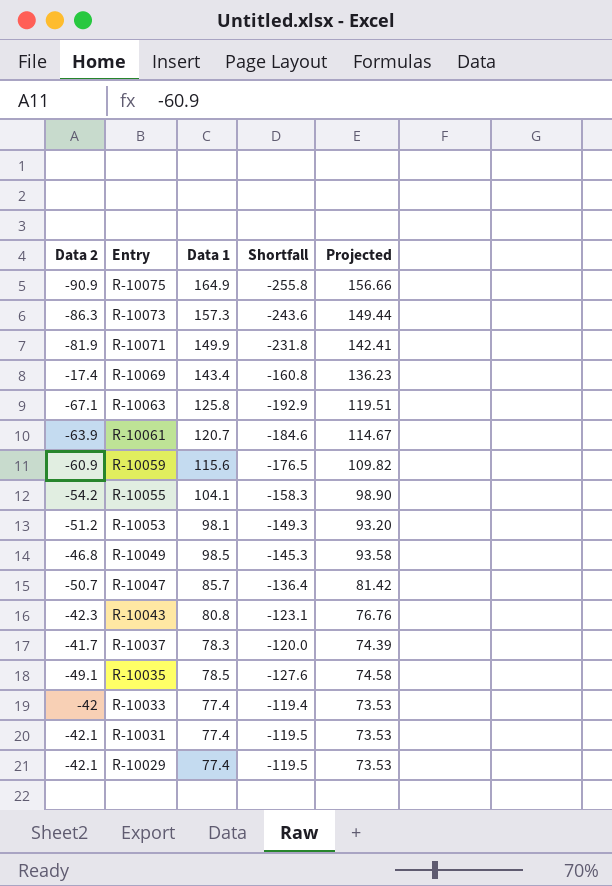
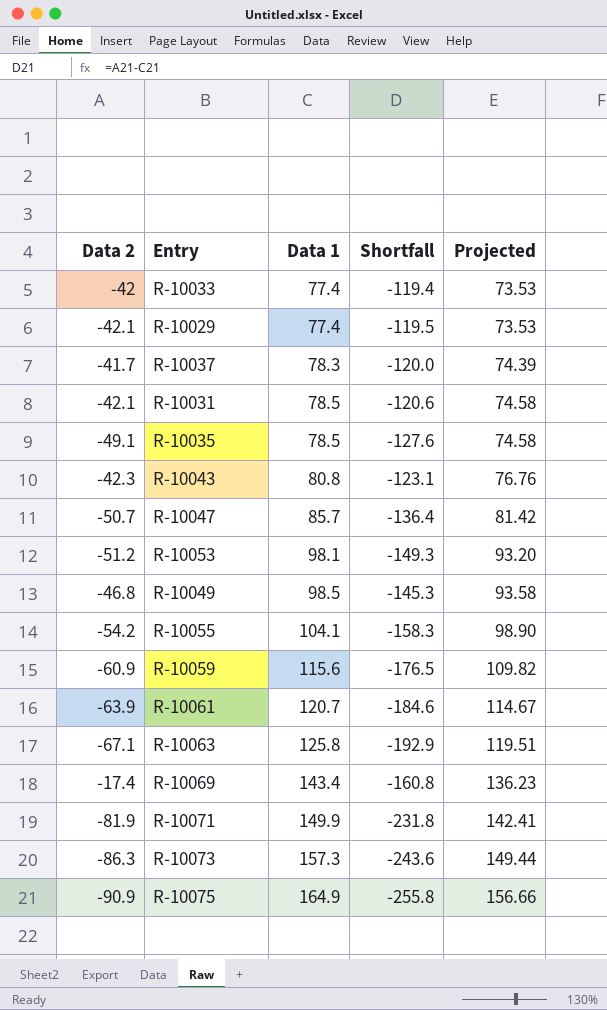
row order: Entry descending -> Data 1 ascending
R-10031 | Data 1: 77.4 -> 78.5
R-10031 | Shortfall: -119.5 -> -120.6
R-10031 | Projected: 73.53 -> 74.58

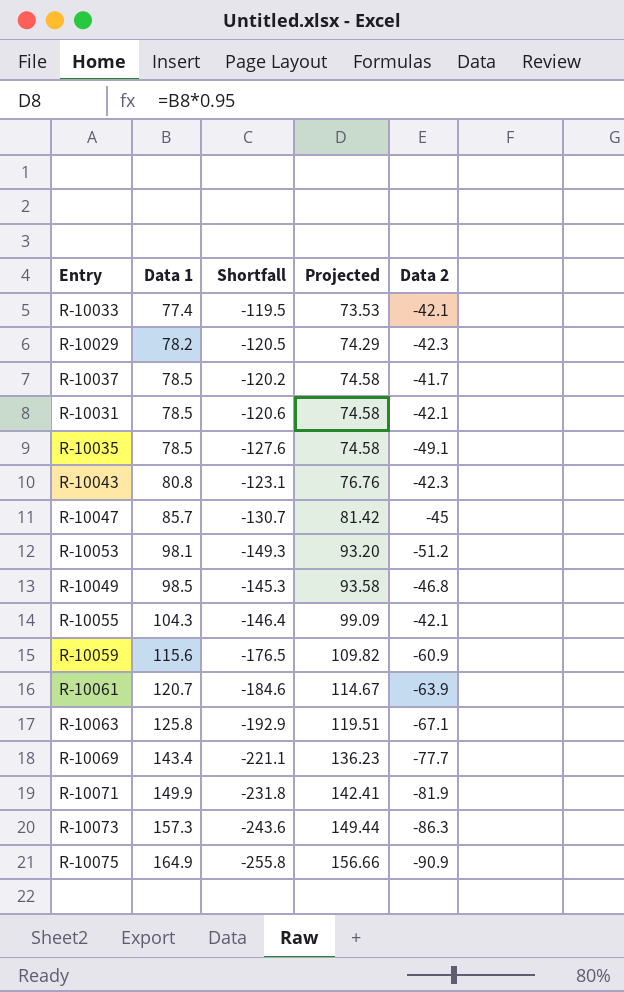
column Data 2 | position: 1 -> 5
R-10033 | Shortfall: -119.4 -> -119.5
R-10033 | Data 2: -42 -> -42.1
R-10029 | Data 1: 77.4 -> 78.2
R-10029 | Shortfall: -119.5 -> -120.5
R-10029 | Projected: 73.53 -> 74.29
R-10029 | Data 2: -42.1 -> -42.3
R-10037 | Data 1: 78.3 -> 78.5
R-10037 | Shortfall: -120.0 -> -120.2
R-10037 | Projected: 74.39 -> 74.58
R-10047 | Shortfall: -136.4 -> -130.7
R-10047 | Data 2: -50.7 -> -45
R-10055 | Data 1: 104.1 -> 104.3
R-10055 | Shortfall: -158.3 -> -146.4
R-10055 | Projected: 98.90 -> 99.09
R-10055 | Data 2: -54.2 -> -42.1
R-10069 | Shortfall: -160.8 -> -221.1
R-10069 | Data 2: -17.4 -> -77.7

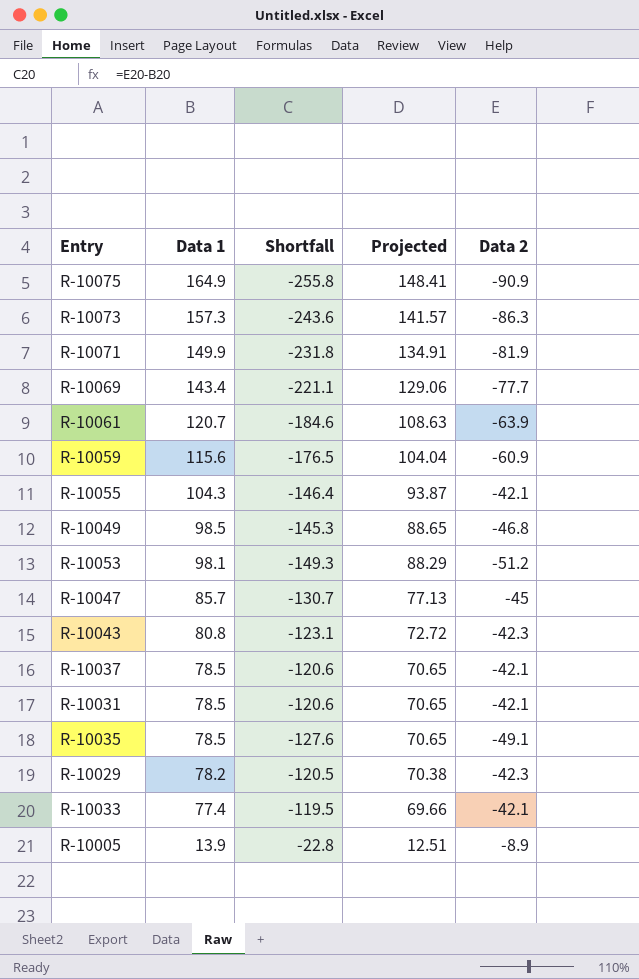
row order: Data 1 ascending -> Data 1 descending
column Projected | formula: [Data 1] * 0.95 -> [Data 1] * 0.9
row R-10063: 125.8 | -192.9 | 119.51 | -67.1 -> none
R-10037 | Shortfall: -120.2 -> -120.6
R-10037 | Data 2: -41.7 -> -42.1
row R-10005: none -> 13.9 | -22.8 | 12.51 | -8.9

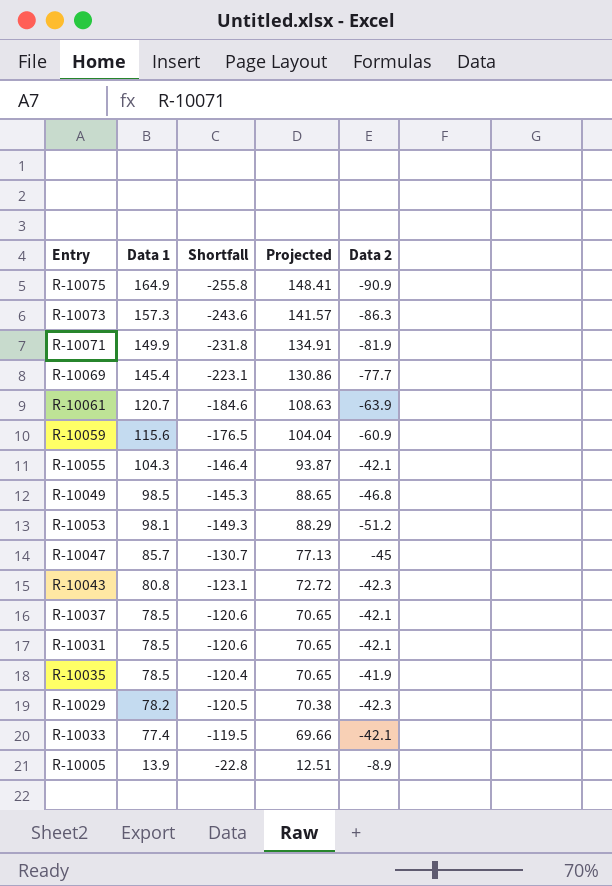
R-10069 | Data 1: 143.4 -> 145.4
R-10069 | Shortfall: -221.1 -> -223.1
R-10069 | Projected: 129.06 -> 130.86
R-10035 | Shortfall: -127.6 -> -120.4
R-10035 | Data 2: -49.1 -> -41.9

